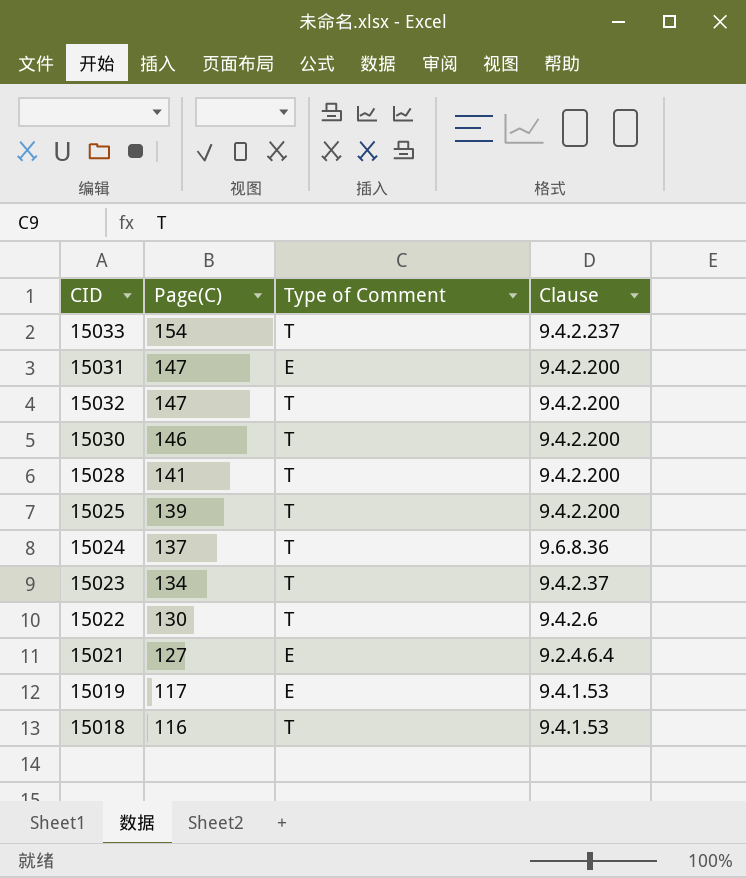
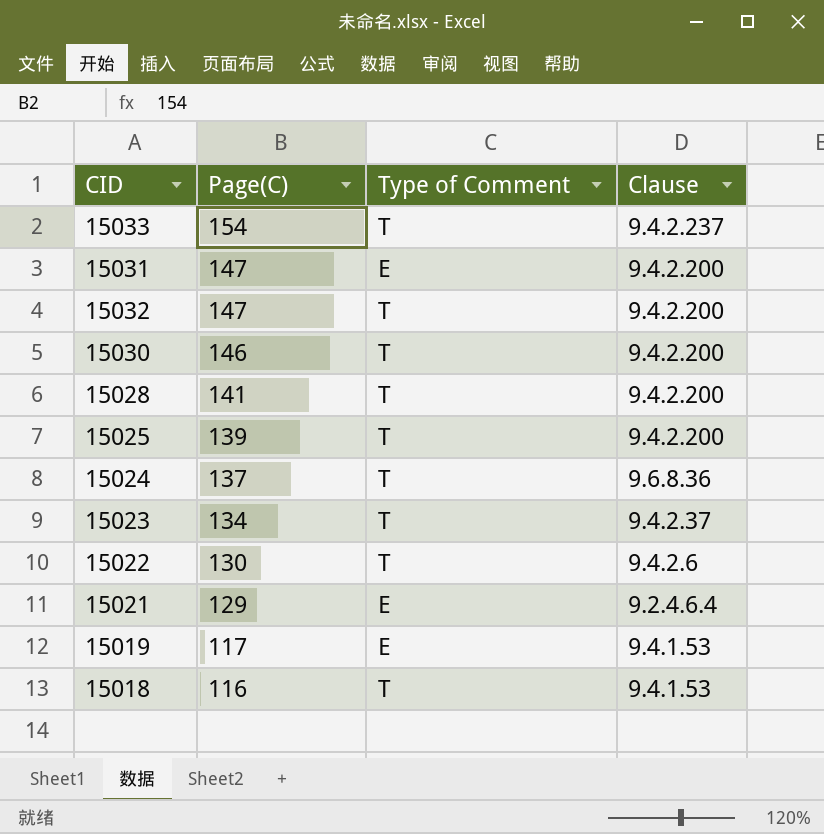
15021 | Page(C): 127 -> 129

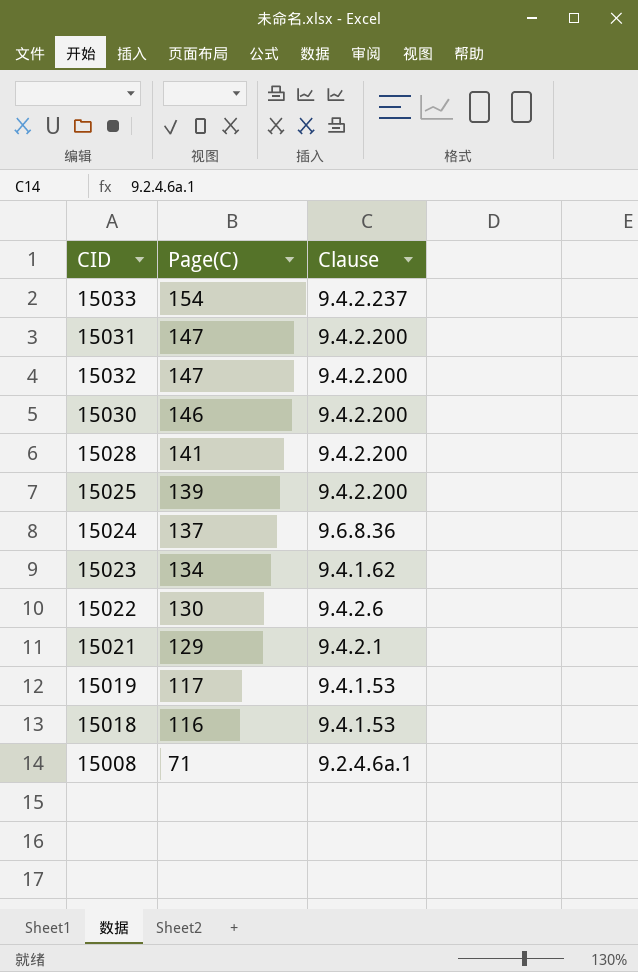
column Type of Comment | position: 3 -> none
15023 | Clause: 9.4.2.37 -> 9.4.1.62
15021 | Clause: 9.2.4.6.4 -> 9.4.2.1
row 15008: none -> 71 | 9.2.4.6a.1

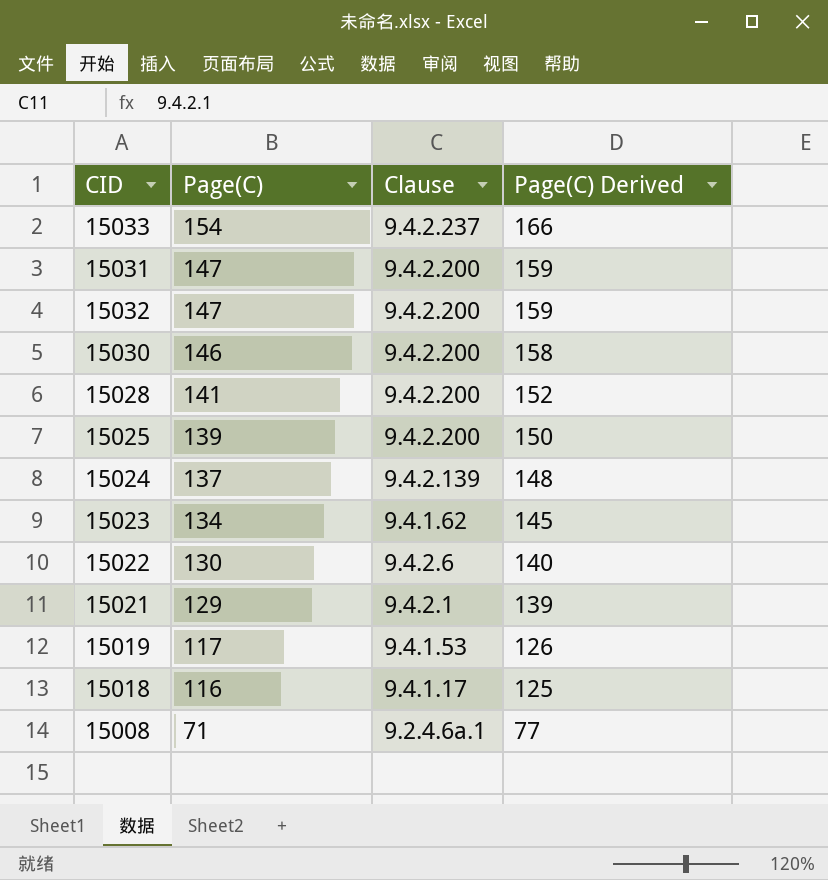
column Page(C) Derived | formula: none -> [Page(C)] * 1.08
15024 | Clause: 9.6.8.36 -> 9.4.2.139
15018 | Clause: 9.4.1.53 -> 9.4.1.17

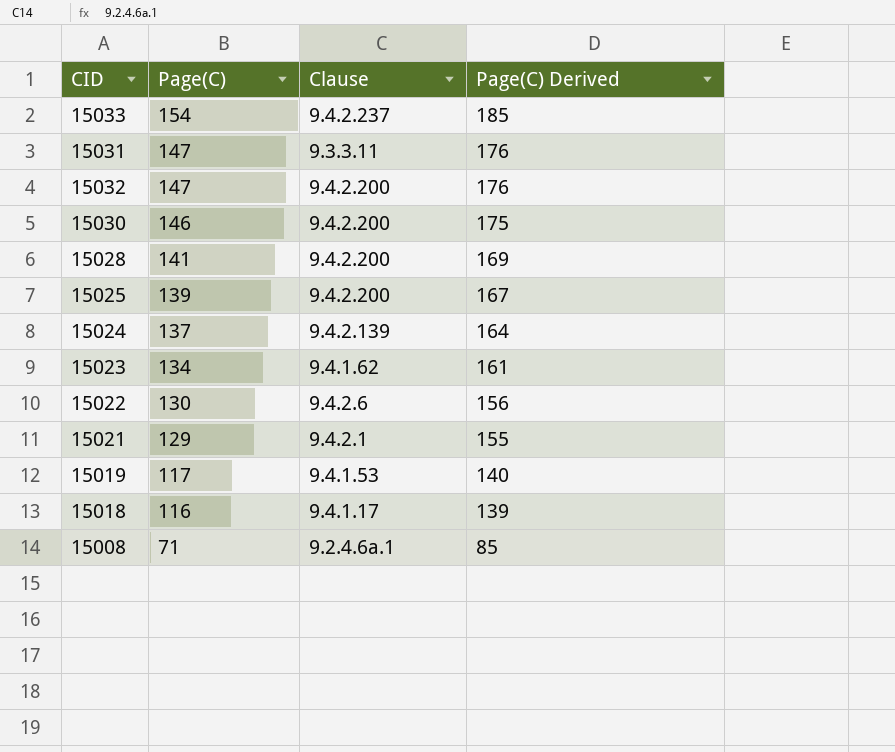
column Page(C) Derived | formula: [Page(C)] * 1.08 -> [Page(C)] * 1.2
15031 | Clause: 9.4.2.200 -> 9.3.3.11

